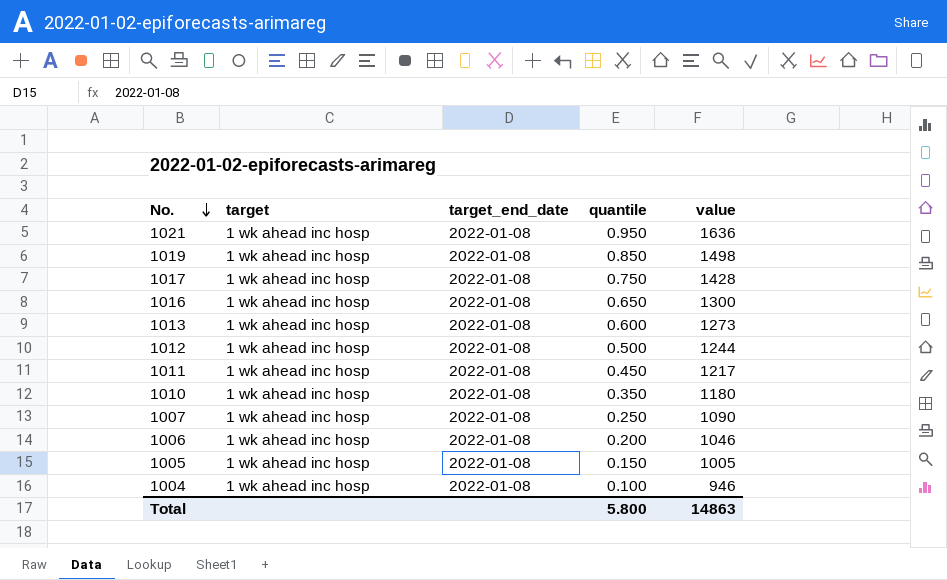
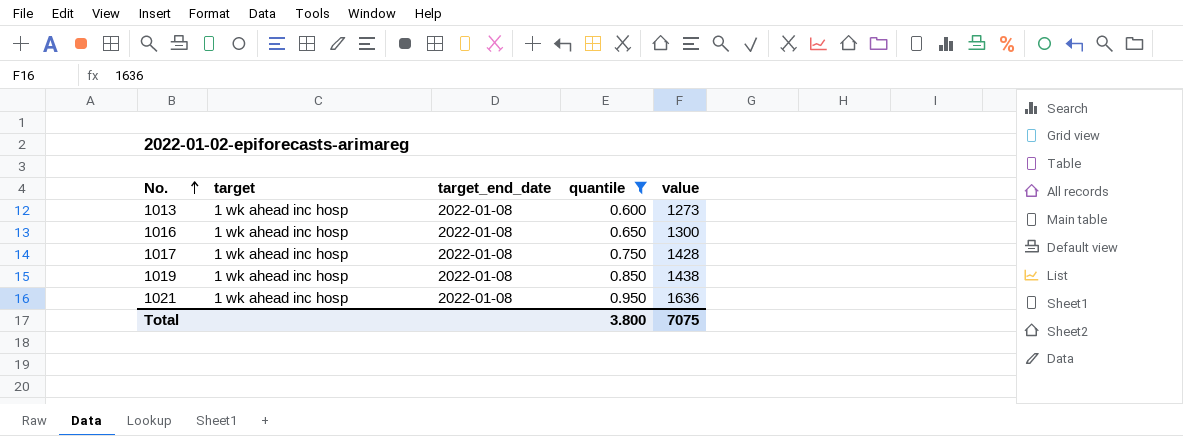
filter: none -> quantile >= 0.600
row order: No. descending -> No. ascending
1019 | value: 1498 -> 1438
Total | quantile: 5.800 -> 3.800
Total | value: 14863 -> 7075

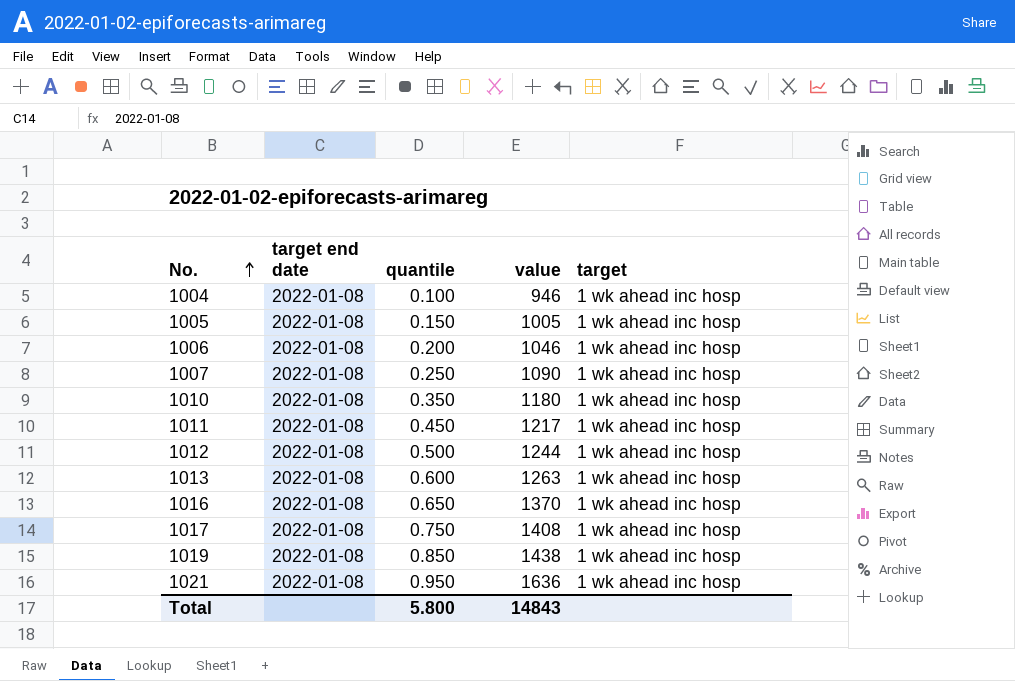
filter: quantile >= 0.600 -> none
column name: target_end_date -> target end date
column target | position: 2 -> 5
1013 | value: 1273 -> 1263
1016 | value: 1300 -> 1370
1017 | value: 1428 -> 1408
Total | quantile: 3.800 -> 5.800
Total | value: 7075 -> 14843

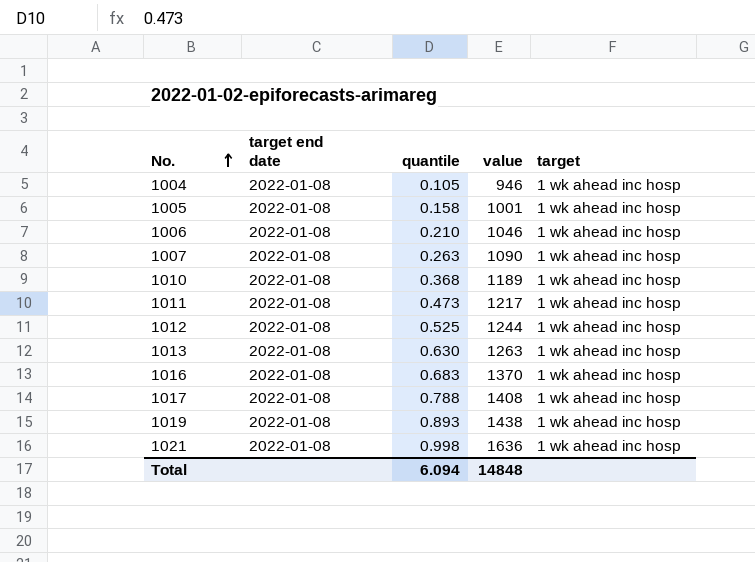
1004 | quantile: 0.100 -> 0.105
1005 | quantile: 0.150 -> 0.158
1005 | value: 1005 -> 1001
1006 | quantile: 0.200 -> 0.210
1007 | quantile: 0.250 -> 0.263
1010 | quantile: 0.350 -> 0.368
1010 | value: 1180 -> 1189
1011 | quantile: 0.450 -> 0.473
1012 | quantile: 0.500 -> 0.525
1013 | quantile: 0.600 -> 0.630
1016 | quantile: 0.650 -> 0.683
1017 | quantile: 0.750 -> 0.788
1019 | quantile: 0.850 -> 0.893
1021 | quantile: 0.950 -> 0.998
Total | quantile: 5.800 -> 6.094
Total | value: 14843 -> 14848

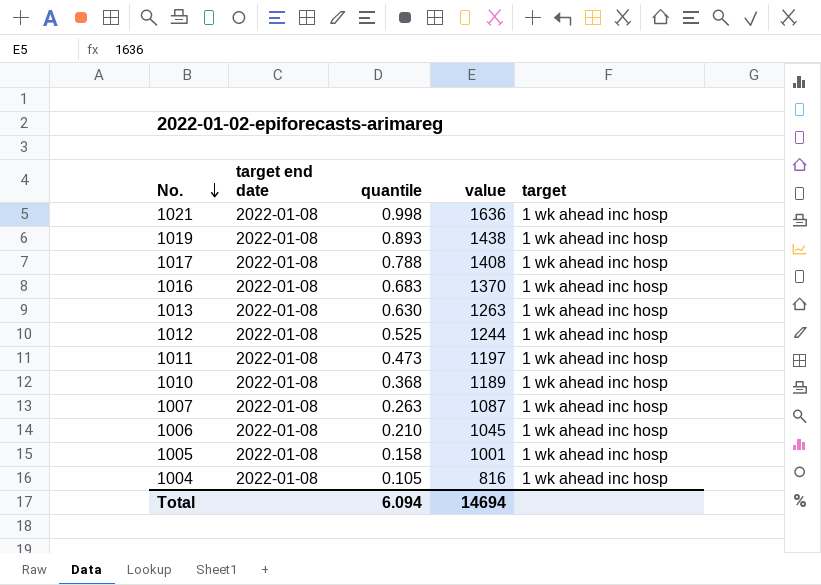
row order: No. ascending -> No. descending
1011 | value: 1217 -> 1197
1007 | value: 1090 -> 1087
1006 | value: 1046 -> 1045
1004 | value: 946 -> 816
Total | value: 14848 -> 14694

